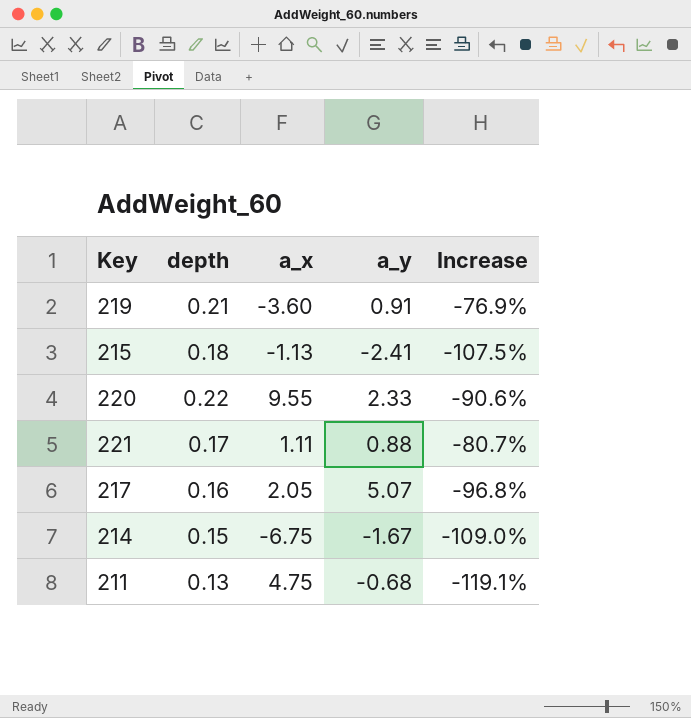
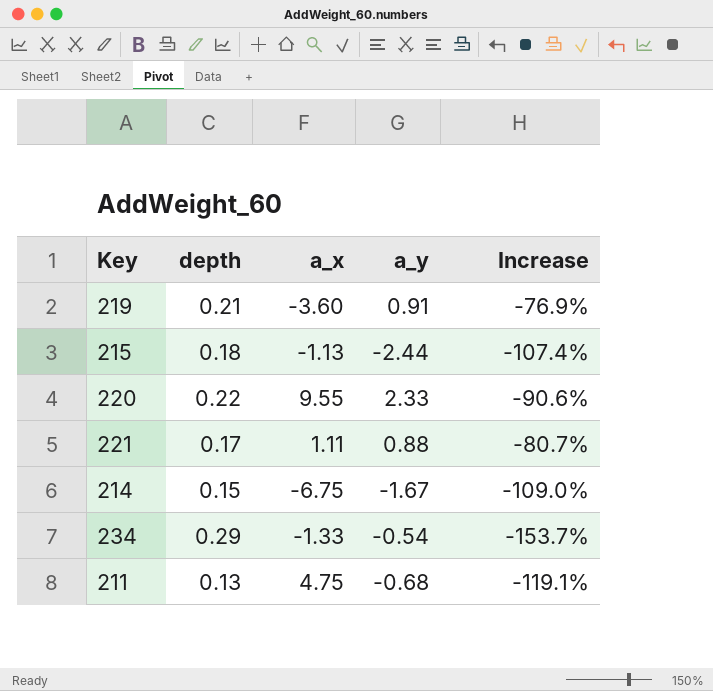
row 217: 0.16 | 2.05 | 5.07 | -96.8% -> none
215 | a_y: -2.41 -> -2.44
215 | Increase: -107.5% -> -107.4%
row 234: none -> 0.29 | -1.33 | -0.54 | -153.7%

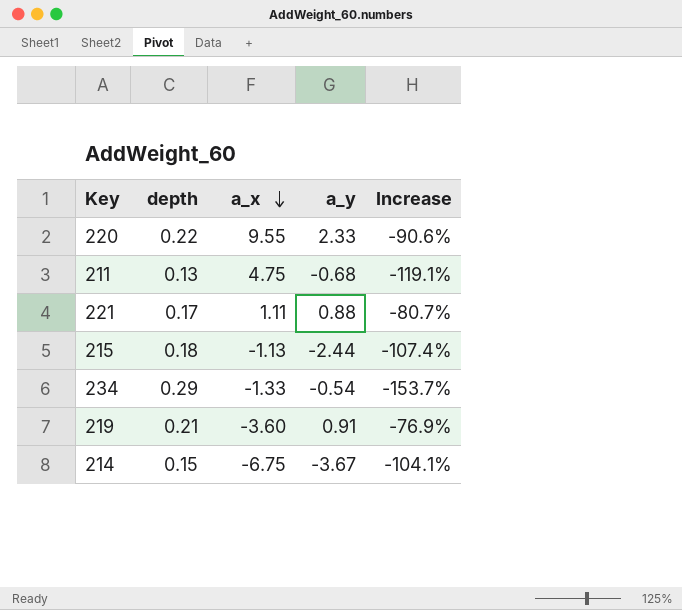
row order: none -> a_x descending
214 | a_y: -1.67 -> -3.67
214 | Increase: -109.0% -> -104.1%

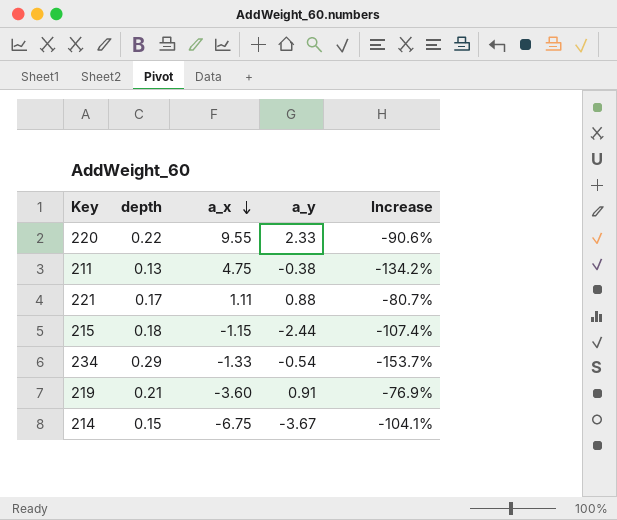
211 | a_y: -0.68 -> -0.38
211 | Increase: -119.1% -> -134.2%
215 | a_x: -1.13 -> -1.15

